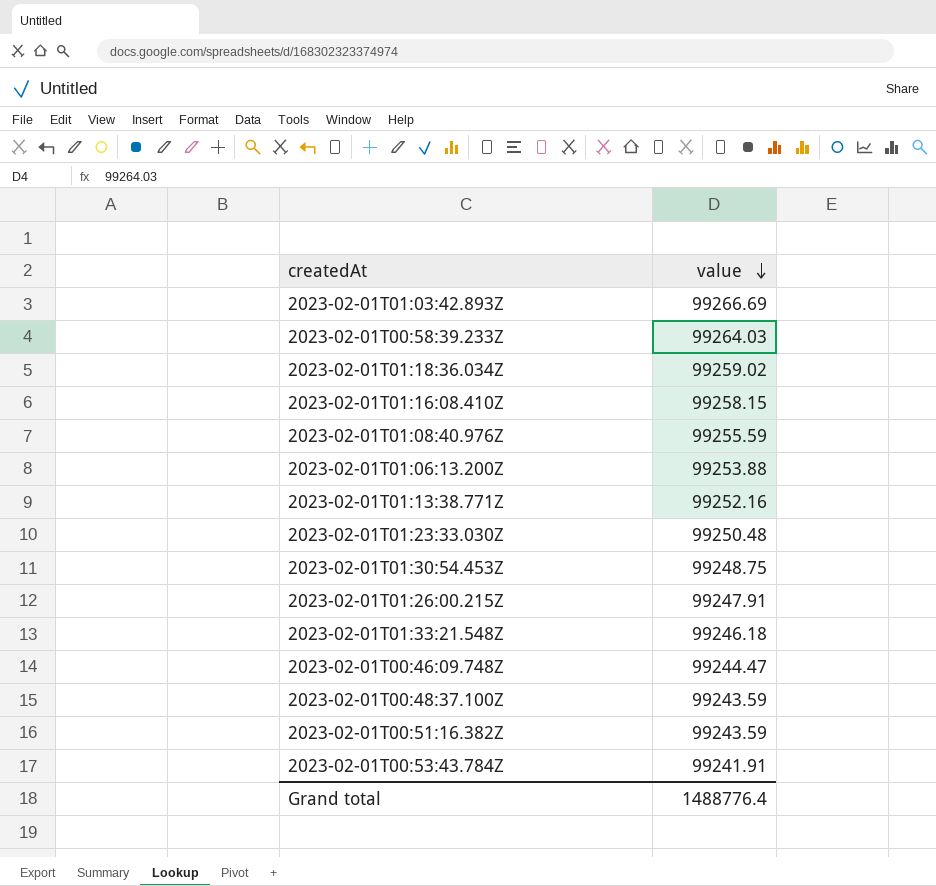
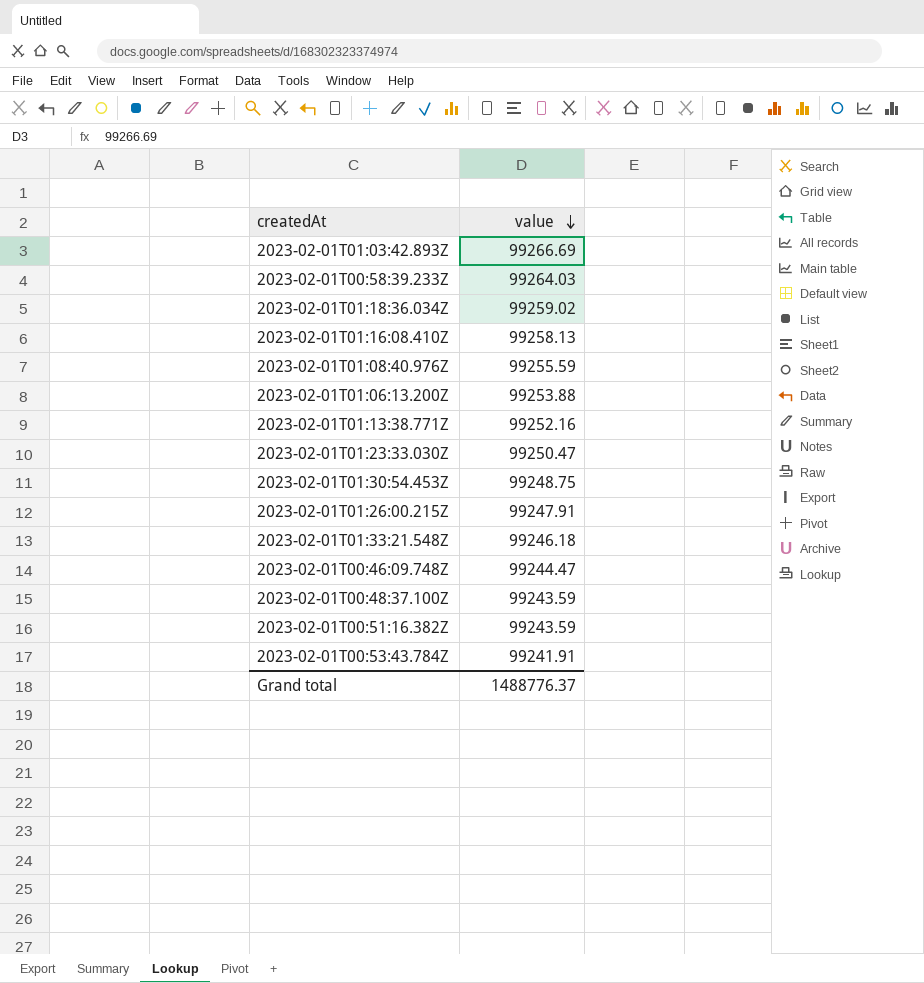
2023-02-01T01:16:08.410Z | value: 99258.15 -> 99258.13
2023-02-01T01:23:33.030Z | value: 99250.48 -> 99250.47
Grand total | value: 1488776.4 -> 1488776.37

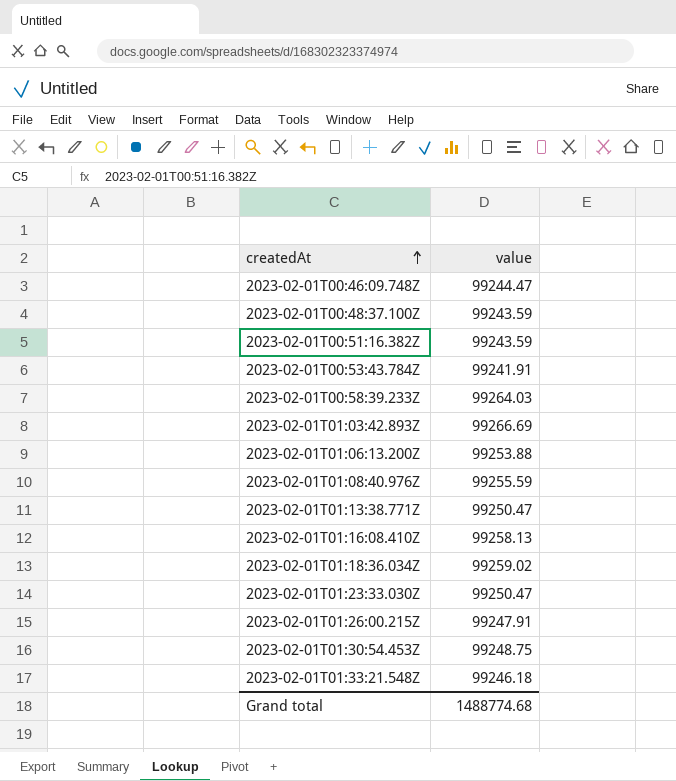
row order: value descending -> createdAt ascending
2023-02-01T01:13:38.771Z | value: 99252.16 -> 99250.47
Grand total | value: 1488776.37 -> 1488774.68

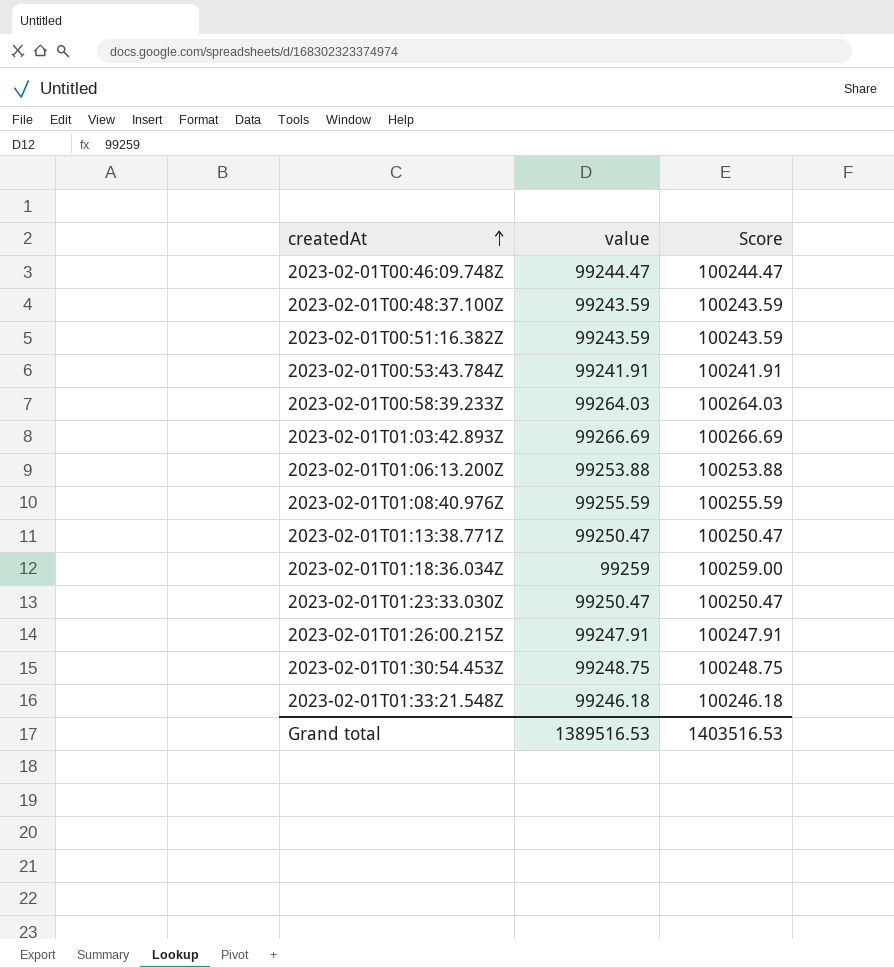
column Score | formula: none -> [value] + 1000
row 2023-02-01T01:16:08.410Z: 99258.13 -> none
2023-02-01T01:18:36.034Z | value: 99259.02 -> 99259
Grand total | value: 1488774.68 -> 1389516.53

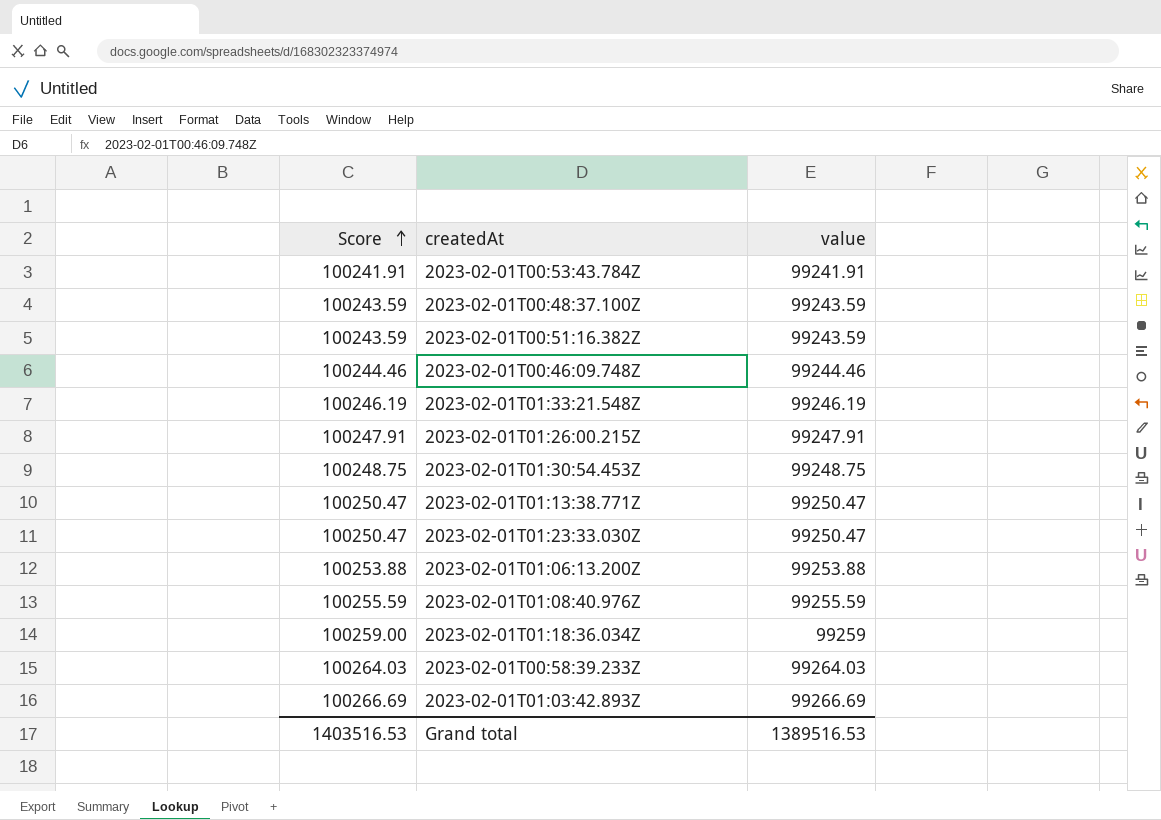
row order: createdAt ascending -> Score ascending
column Score | position: 3 -> 1
2023-02-01T00:46:09.748Z | Score: 100244.47 -> 100244.46
2023-02-01T00:46:09.748Z | value: 99244.47 -> 99244.46
2023-02-01T01:33:21.548Z | Score: 100246.18 -> 100246.19
2023-02-01T01:33:21.548Z | value: 99246.18 -> 99246.19

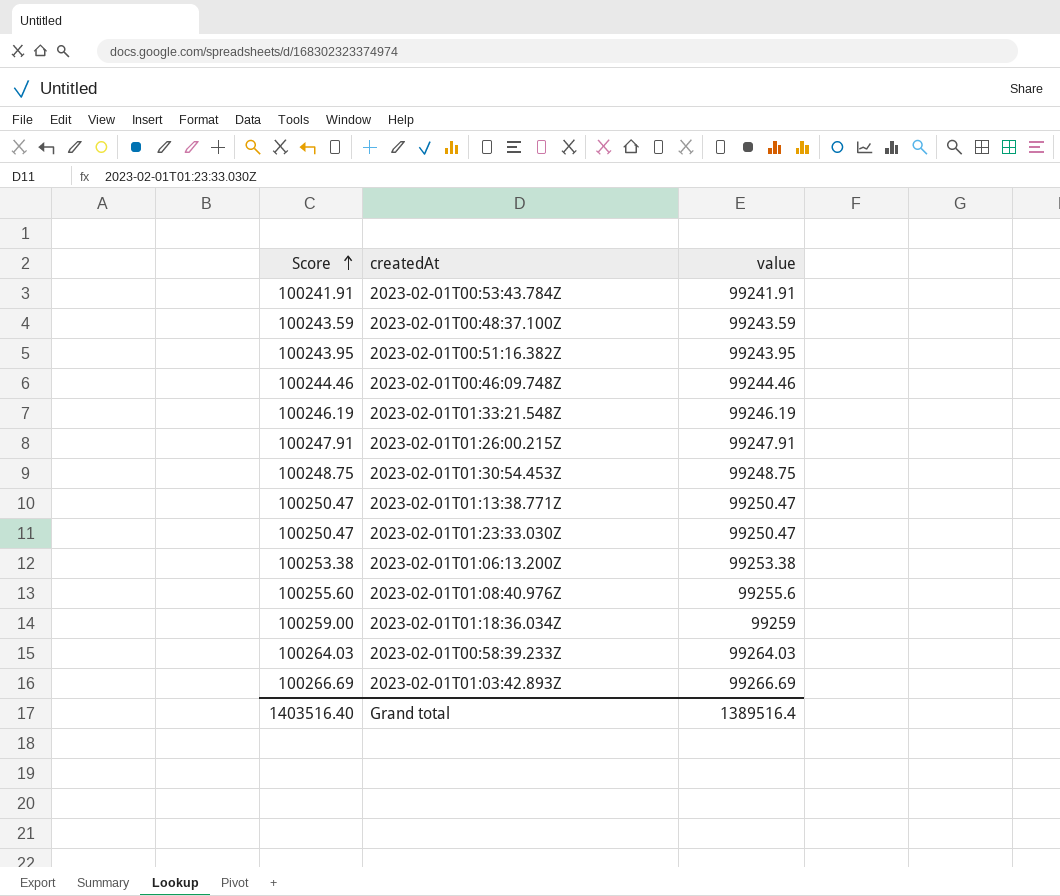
2023-02-01T00:51:16.382Z | Score: 100243.59 -> 100243.95
2023-02-01T00:51:16.382Z | value: 99243.59 -> 99243.95
2023-02-01T01:06:13.200Z | Score: 100253.88 -> 100253.38
2023-02-01T01:06:13.200Z | value: 99253.88 -> 99253.38
2023-02-01T01:08:40.976Z | Score: 100255.59 -> 100255.60
2023-02-01T01:08:40.976Z | value: 99255.59 -> 99255.6
Grand total | Score: 1403516.53 -> 1403516.40
Grand total | value: 1389516.53 -> 1389516.4

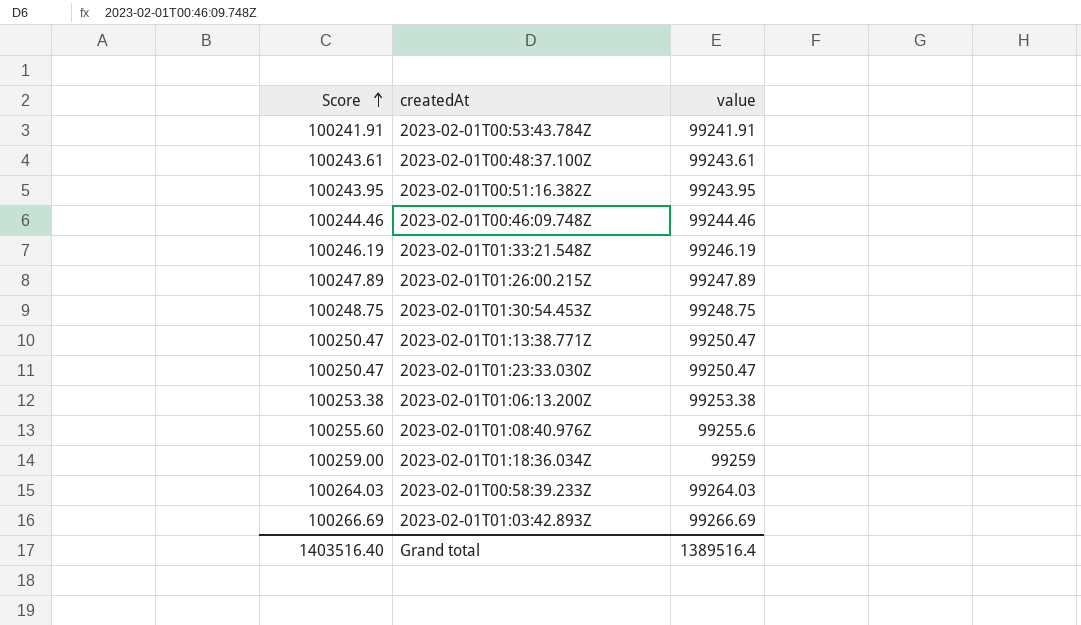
2023-02-01T00:48:37.100Z | Score: 100243.59 -> 100243.61
2023-02-01T00:48:37.100Z | value: 99243.59 -> 99243.61
2023-02-01T01:26:00.215Z | Score: 100247.91 -> 100247.89
2023-02-01T01:26:00.215Z | value: 99247.91 -> 99247.89

